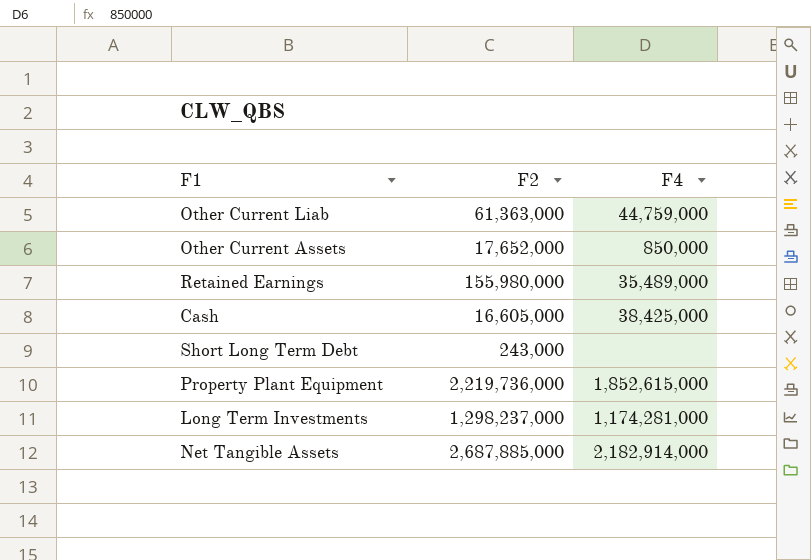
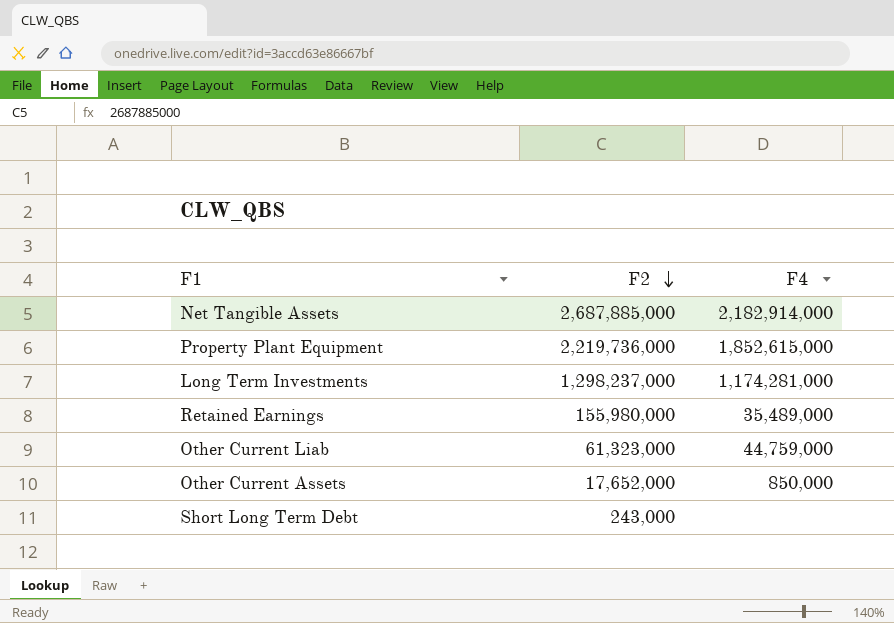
row order: none -> F2 descending
row Cash: 16,605,000 | 38,425,000 -> none
Other Current Liab | F2: 61,363,000 -> 61,323,000

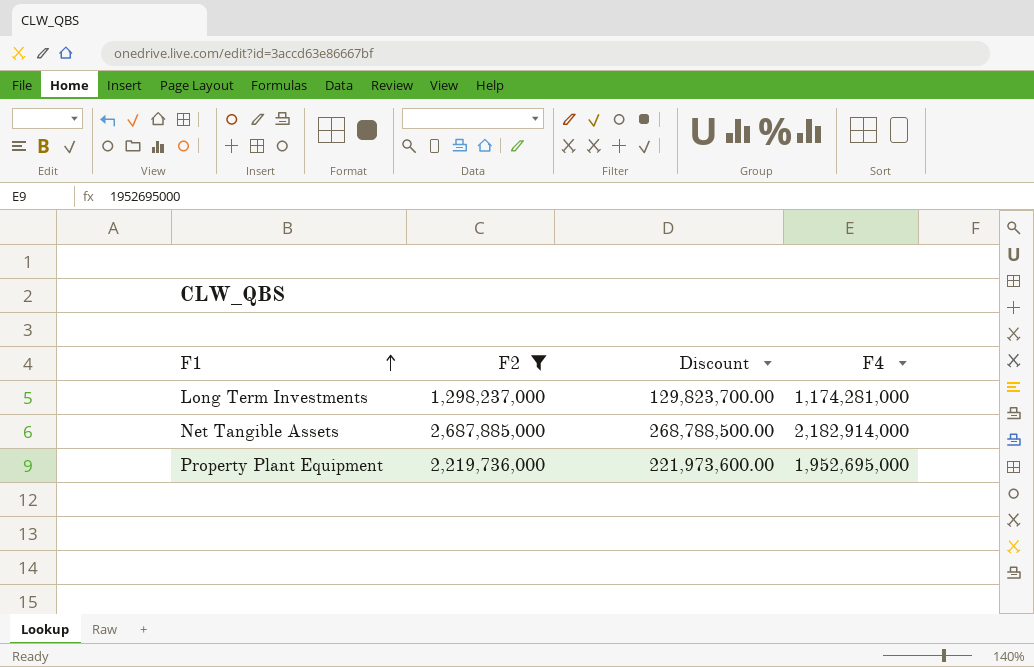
filter: none -> F2 >= 1,298,237,000
row order: F2 descending -> F1 ascending
column Discount | formula: none -> [F2] * 0.1
Property Plant Equipment | F4: 1,852,615,000 -> 1,952,695,000

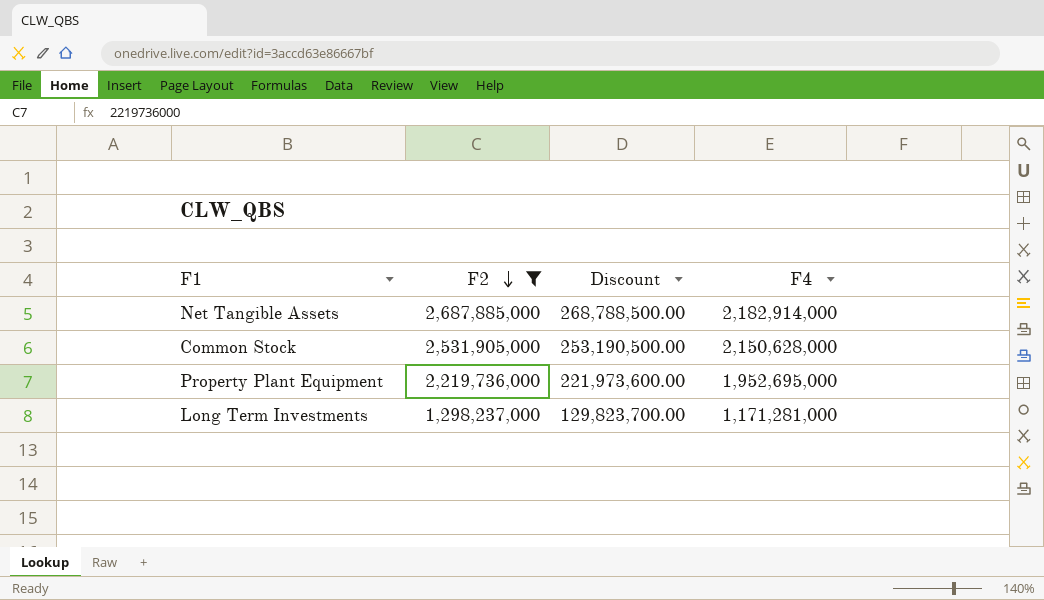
row order: F1 ascending -> F2 descending
row Common Stock: none -> 2,531,905,000 | 253,190,500.00 | 2,150,628,000
Long Term Investments | F4: 1,174,281,000 -> 1,171,281,000

